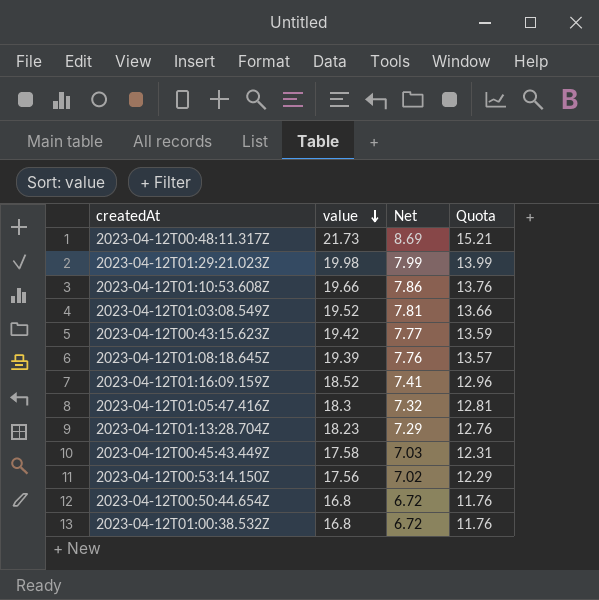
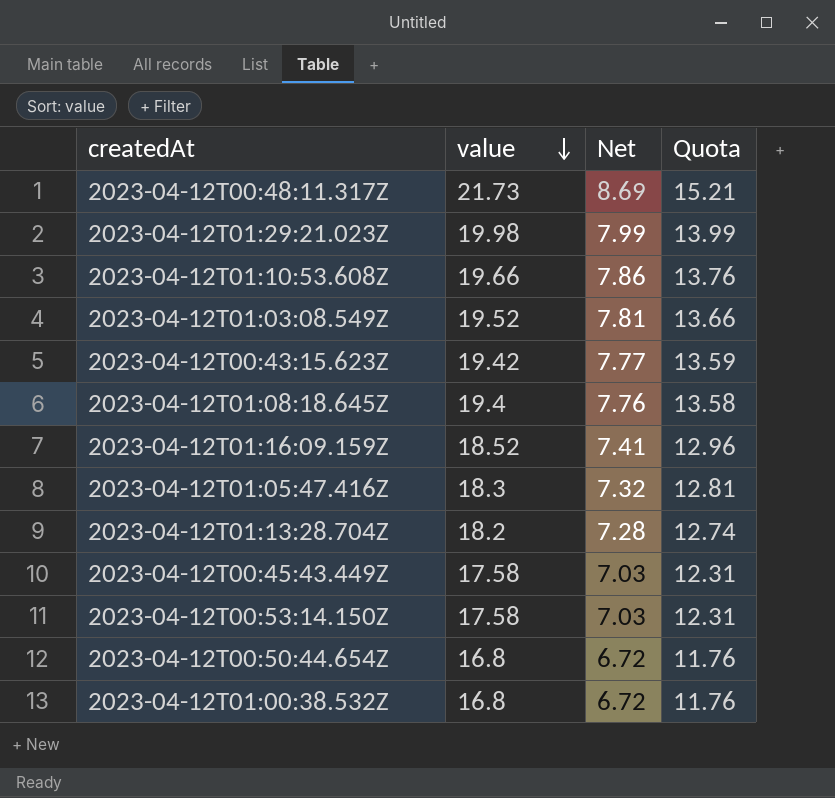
2023-04-12T01:08:18.645Z | value: 19.39 -> 19.4
2023-04-12T01:08:18.645Z | Quota: 13.57 -> 13.58
2023-04-12T01:13:28.704Z | value: 18.23 -> 18.2
2023-04-12T01:13:28.704Z | Net: 7.29 -> 7.28
2023-04-12T01:13:28.704Z | Quota: 12.76 -> 12.74
2023-04-12T00:53:14.150Z | value: 17.56 -> 17.58
2023-04-12T00:53:14.150Z | Net: 7.02 -> 7.03
2023-04-12T00:53:14.150Z | Quota: 12.29 -> 12.31

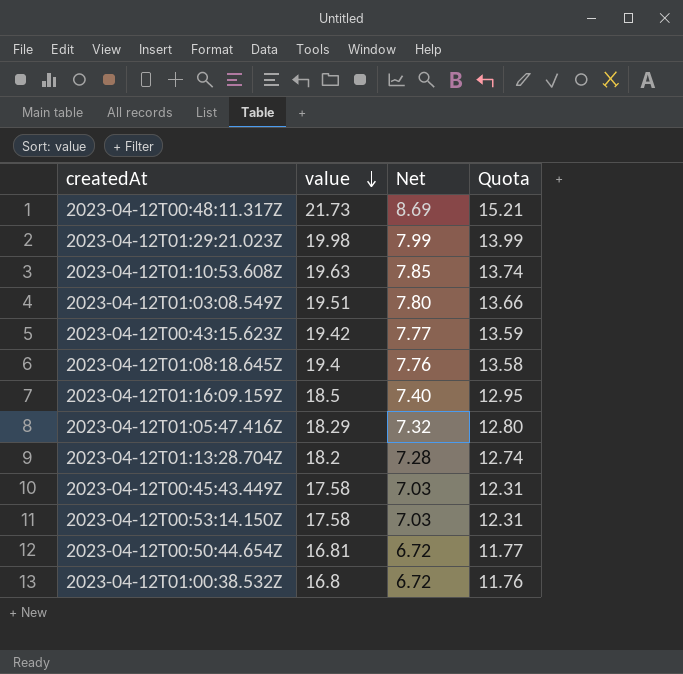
2023-04-12T01:10:53.608Z | value: 19.66 -> 19.63
2023-04-12T01:10:53.608Z | Net: 7.86 -> 7.85
2023-04-12T01:10:53.608Z | Quota: 13.76 -> 13.74
2023-04-12T01:03:08.549Z | value: 19.52 -> 19.51
2023-04-12T01:03:08.549Z | Net: 7.81 -> 7.80
2023-04-12T01:16:09.159Z | value: 18.52 -> 18.5
2023-04-12T01:16:09.159Z | Net: 7.41 -> 7.40
2023-04-12T01:16:09.159Z | Quota: 12.96 -> 12.95
2023-04-12T01:05:47.416Z | value: 18.3 -> 18.29
2023-04-12T01:05:47.416Z | Quota: 12.81 -> 12.80
2023-04-12T00:50:44.654Z | value: 16.8 -> 16.81
2023-04-12T00:50:44.654Z | Quota: 11.76 -> 11.77

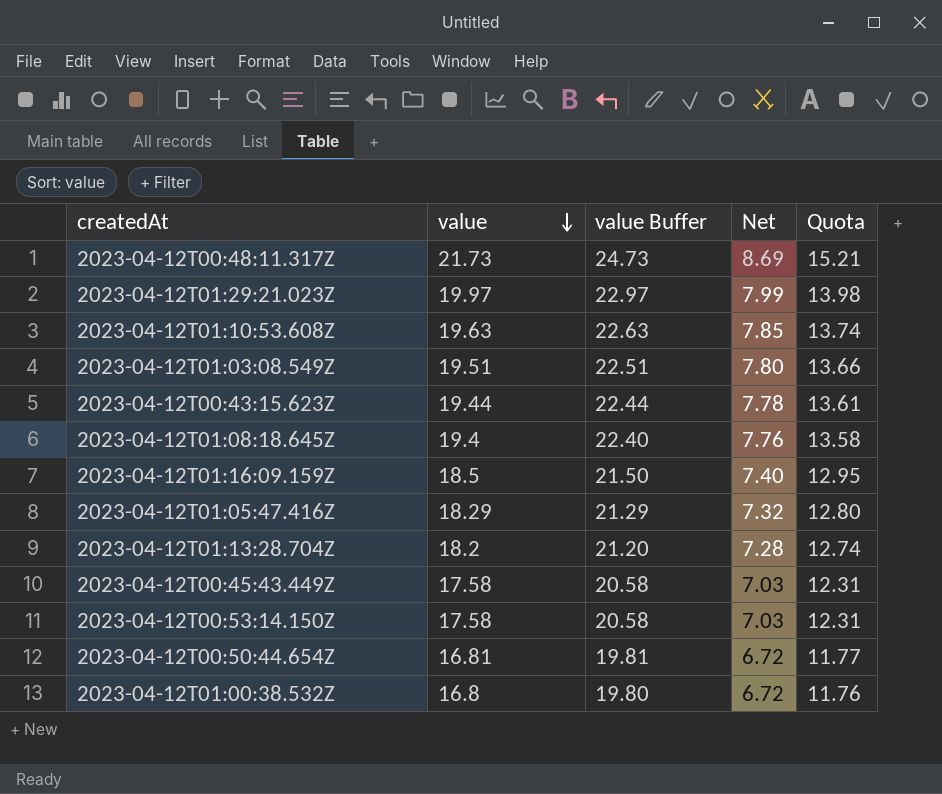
column value Buffer | formula: none -> [value] + 3
2023-04-12T01:29:21.023Z | value: 19.98 -> 19.97
2023-04-12T01:29:21.023Z | Quota: 13.99 -> 13.98
2023-04-12T00:43:15.623Z | value: 19.42 -> 19.44
2023-04-12T00:43:15.623Z | Net: 7.77 -> 7.78
2023-04-12T00:43:15.623Z | Quota: 13.59 -> 13.61

